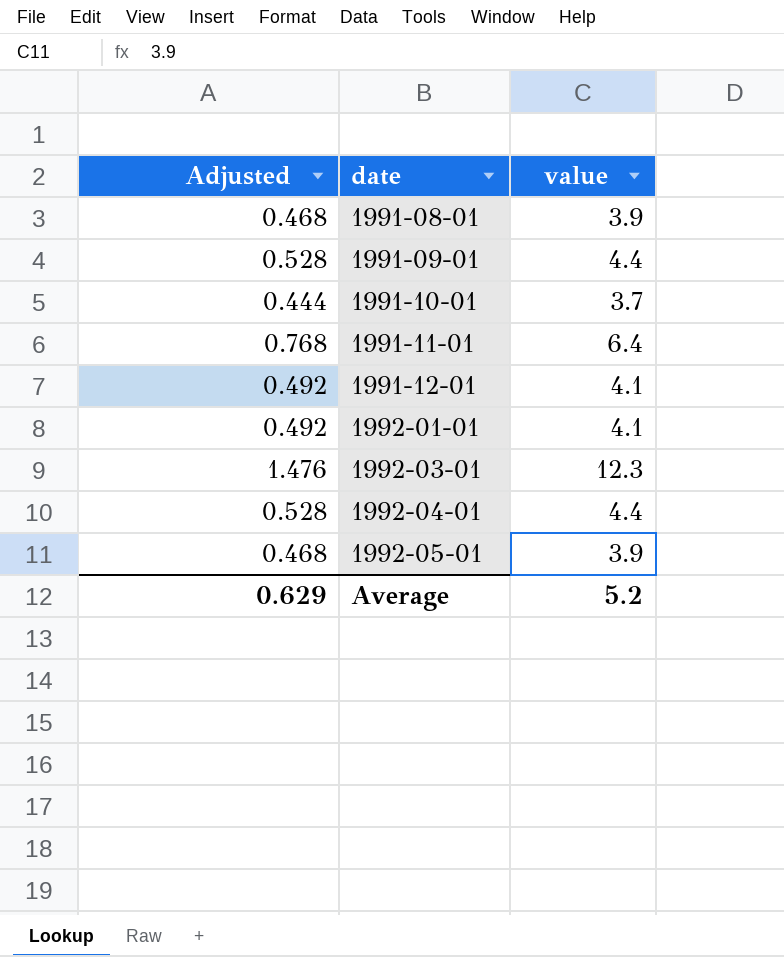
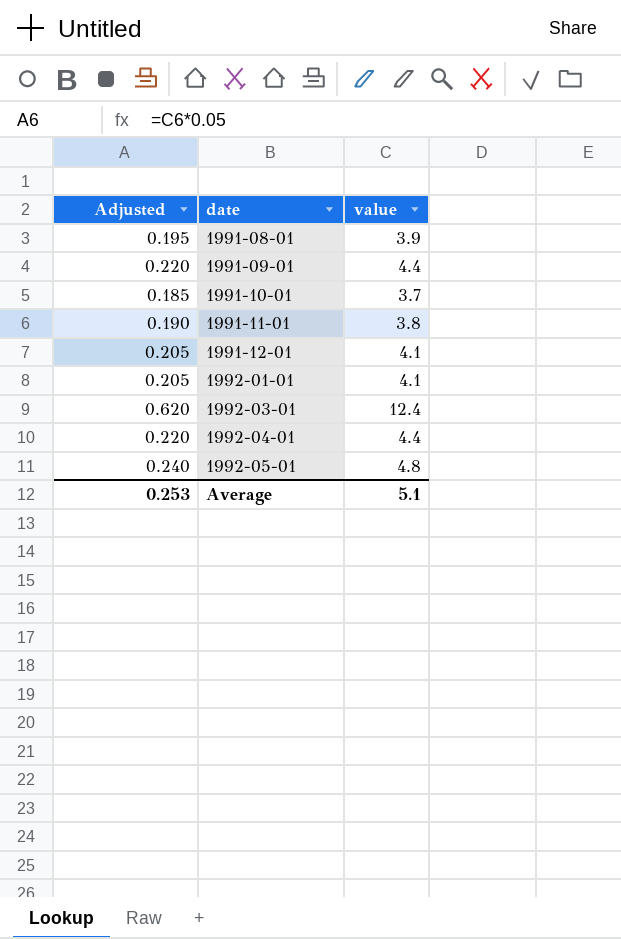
column Adjusted | formula: [value] * 0.12 -> [value] * 0.05
1991-11-01 | value: 6.4 -> 3.8
1992-03-01 | value: 12.3 -> 12.4
1992-05-01 | value: 3.9 -> 4.8
Average | Adjusted: 0.629 -> 0.253
Average | value: 5.2 -> 5.1

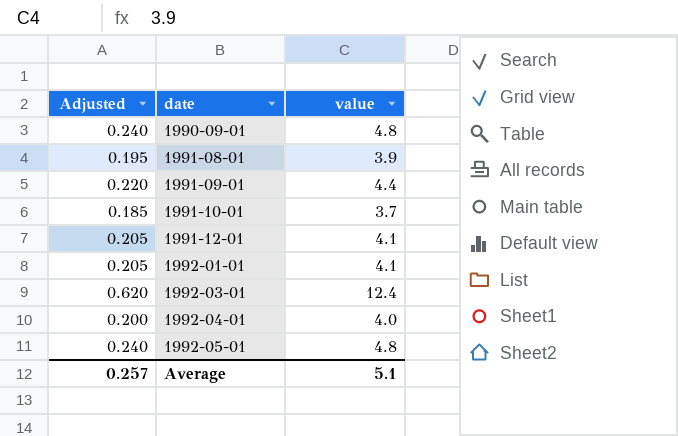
row 1991-11-01: 0.190 | 3.8 -> none
row 1990-09-01: none -> 0.240 | 4.8
1992-04-01 | Adjusted: 0.220 -> 0.200
1992-04-01 | value: 4.4 -> 4.0
Average | Adjusted: 0.253 -> 0.257

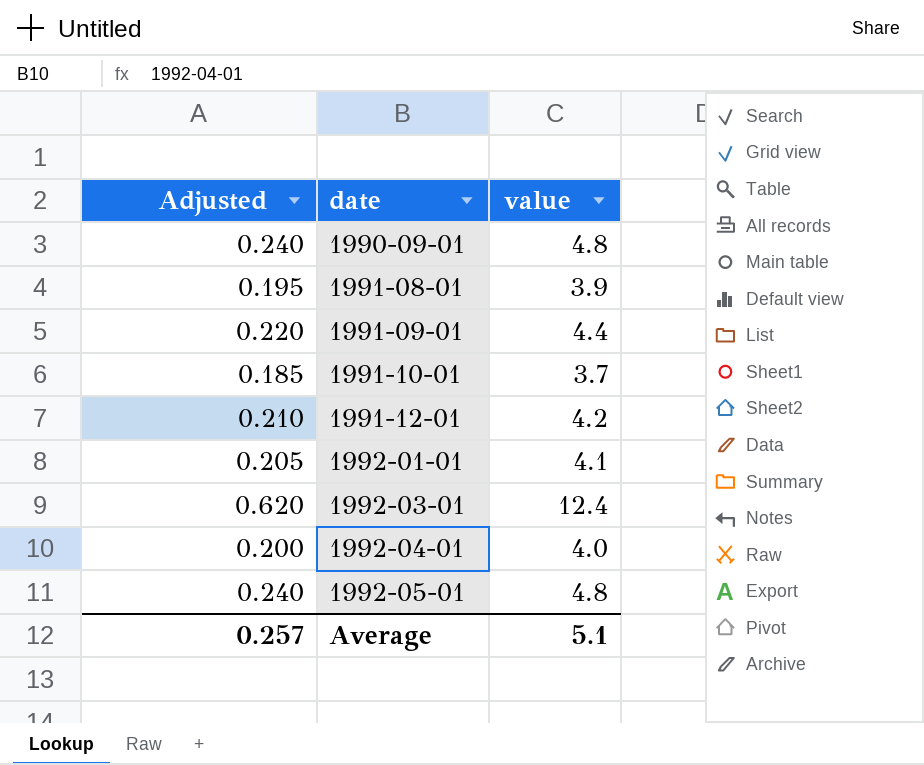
1991-12-01 | Adjusted: 0.205 -> 0.210
1991-12-01 | value: 4.1 -> 4.2

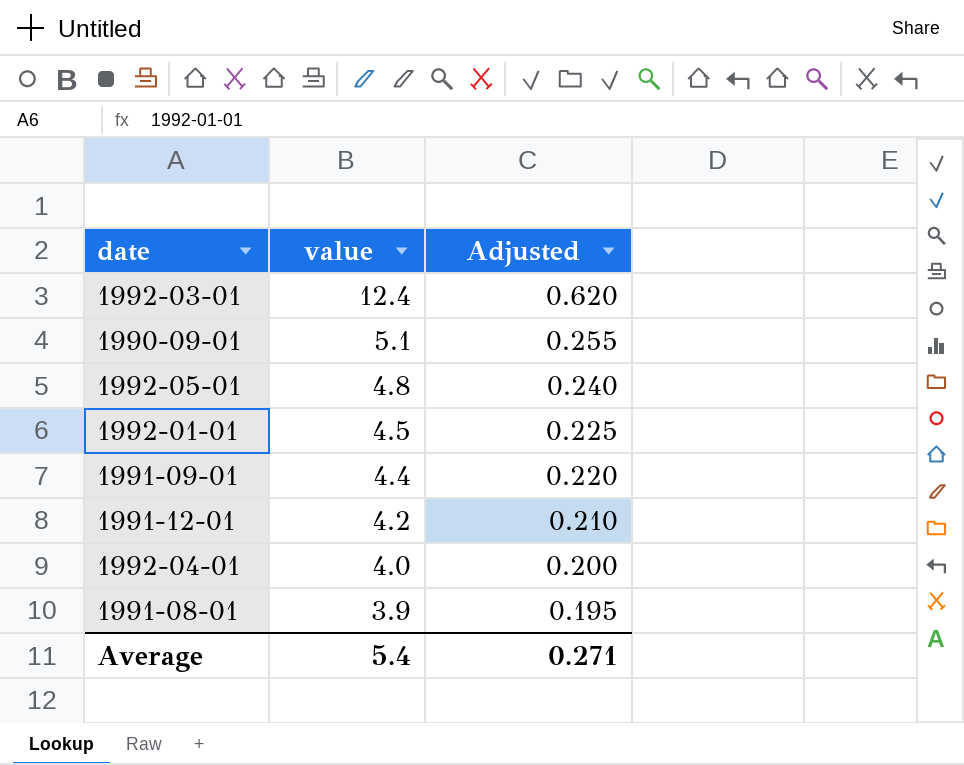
row order: date ascending -> value descending
column Adjusted | position: 1 -> 3
row 1991-10-01: 0.185 | 3.7 -> none
1990-09-01 | value: 4.8 -> 5.1
1990-09-01 | Adjusted: 0.240 -> 0.255
1992-01-01 | value: 4.1 -> 4.5
1992-01-01 | Adjusted: 0.205 -> 0.225
Average | value: 5.1 -> 5.4
Average | Adjusted: 0.257 -> 0.271

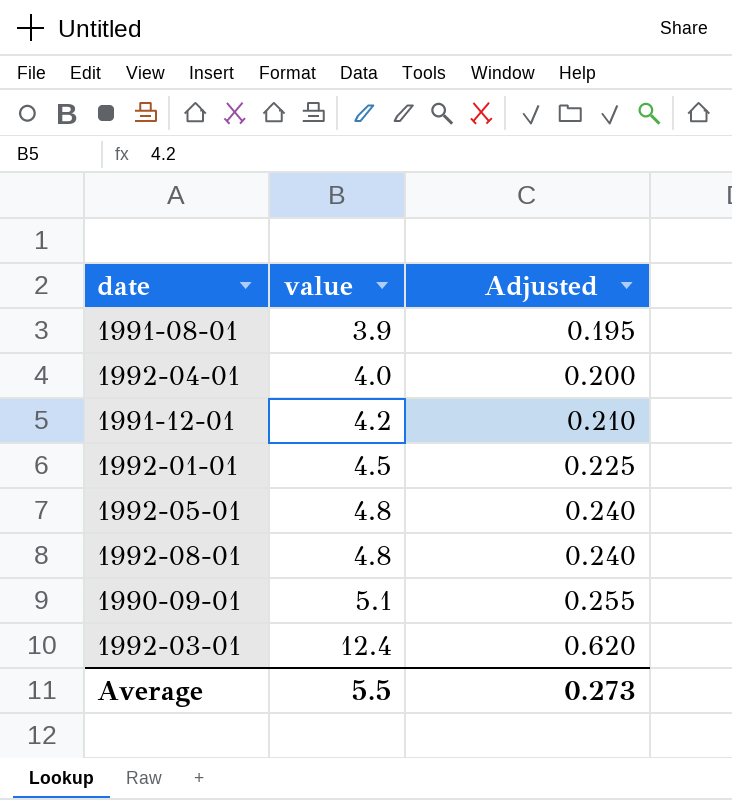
row order: value descending -> value ascending
row 1991-09-01: 4.4 | 0.220 -> none
row 1992-08-01: none -> 4.8 | 0.240
Average | value: 5.4 -> 5.5
Average | Adjusted: 0.271 -> 0.273

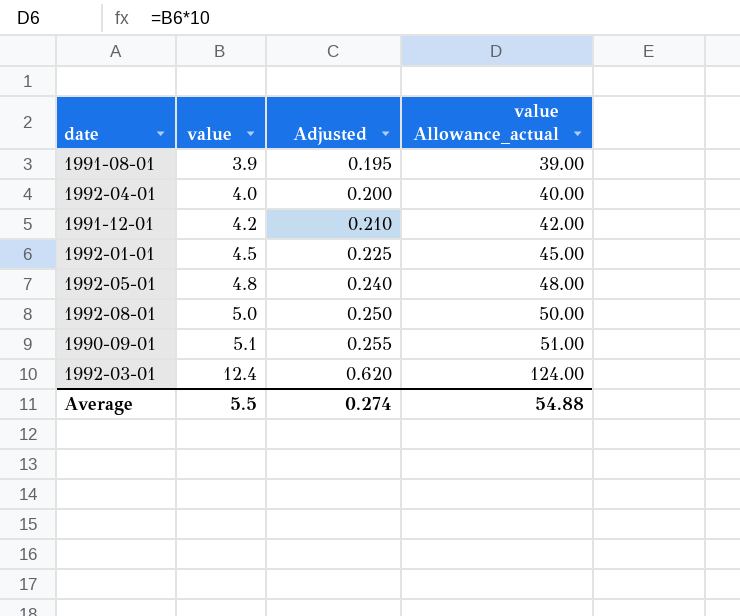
column value Allowance_actual | formula: none -> [value] * 10
1992-08-01 | value: 4.8 -> 5.0
1992-08-01 | Adjusted: 0.240 -> 0.250
Average | Adjusted: 0.273 -> 0.274

